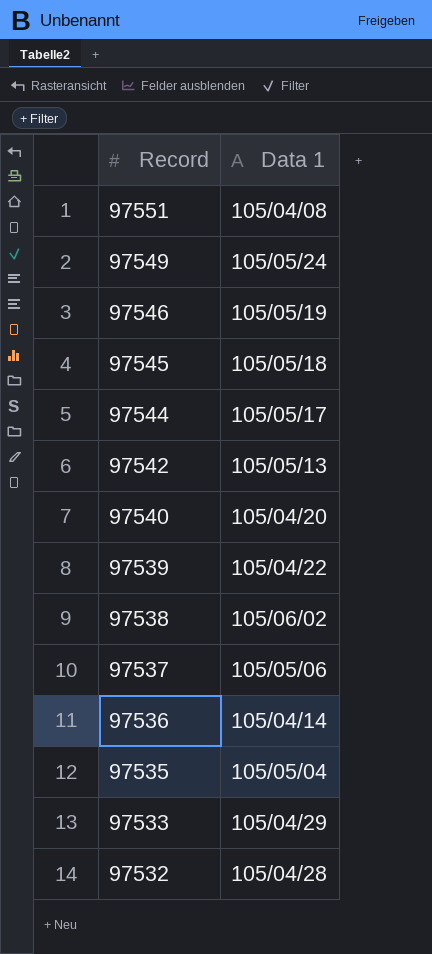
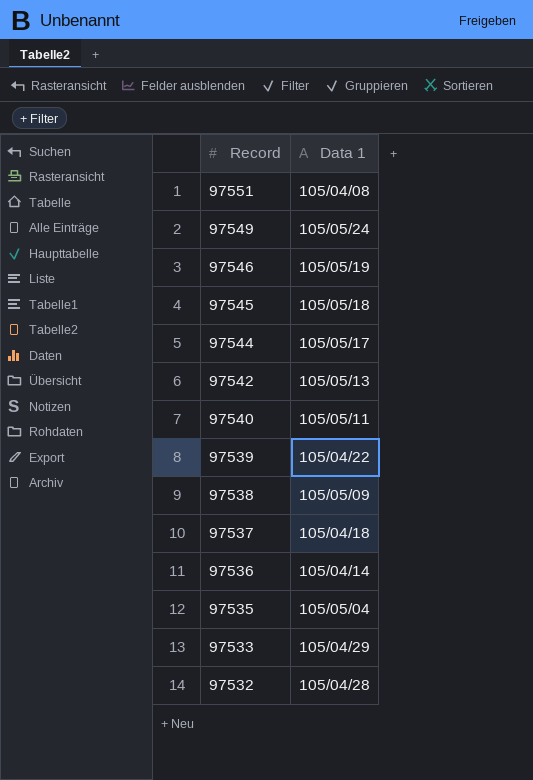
97540 | Data 1: 105/04/20 -> 105/05/11
97538 | Data 1: 105/06/02 -> 105/05/09
97537 | Data 1: 105/05/06 -> 105/04/18

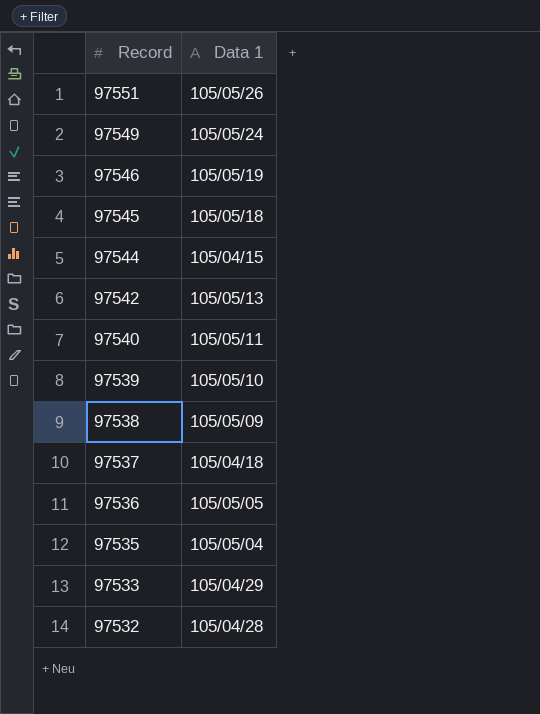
97551 | Data 1: 105/04/08 -> 105/05/26
97544 | Data 1: 105/05/17 -> 105/04/15
97539 | Data 1: 105/04/22 -> 105/05/10
97536 | Data 1: 105/04/14 -> 105/05/05

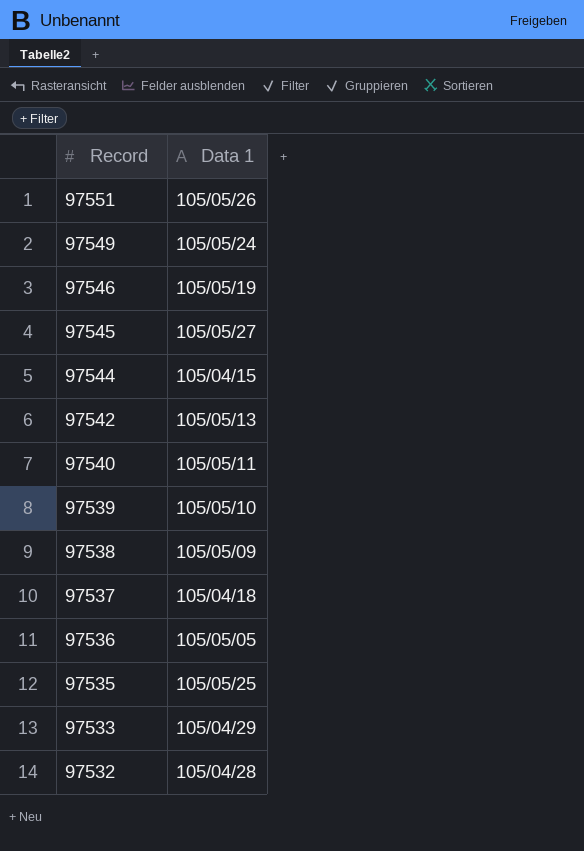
97545 | Data 1: 105/05/18 -> 105/05/27
97535 | Data 1: 105/05/04 -> 105/05/25

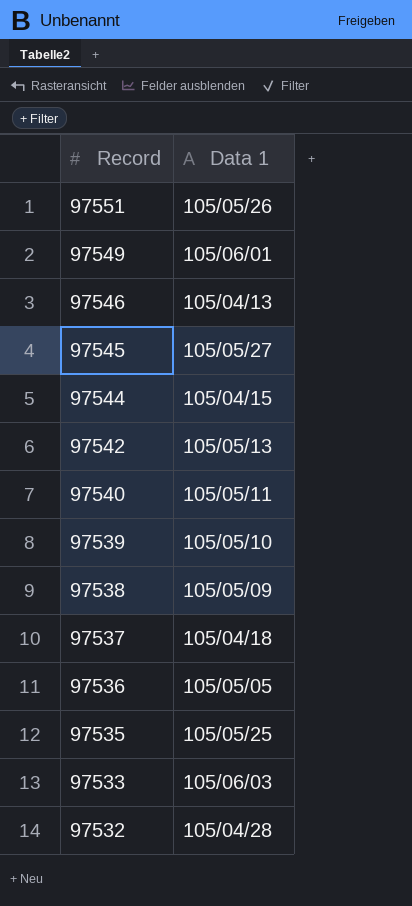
97549 | Data 1: 105/05/24 -> 105/06/01
97546 | Data 1: 105/05/19 -> 105/04/13
97533 | Data 1: 105/04/29 -> 105/06/03

